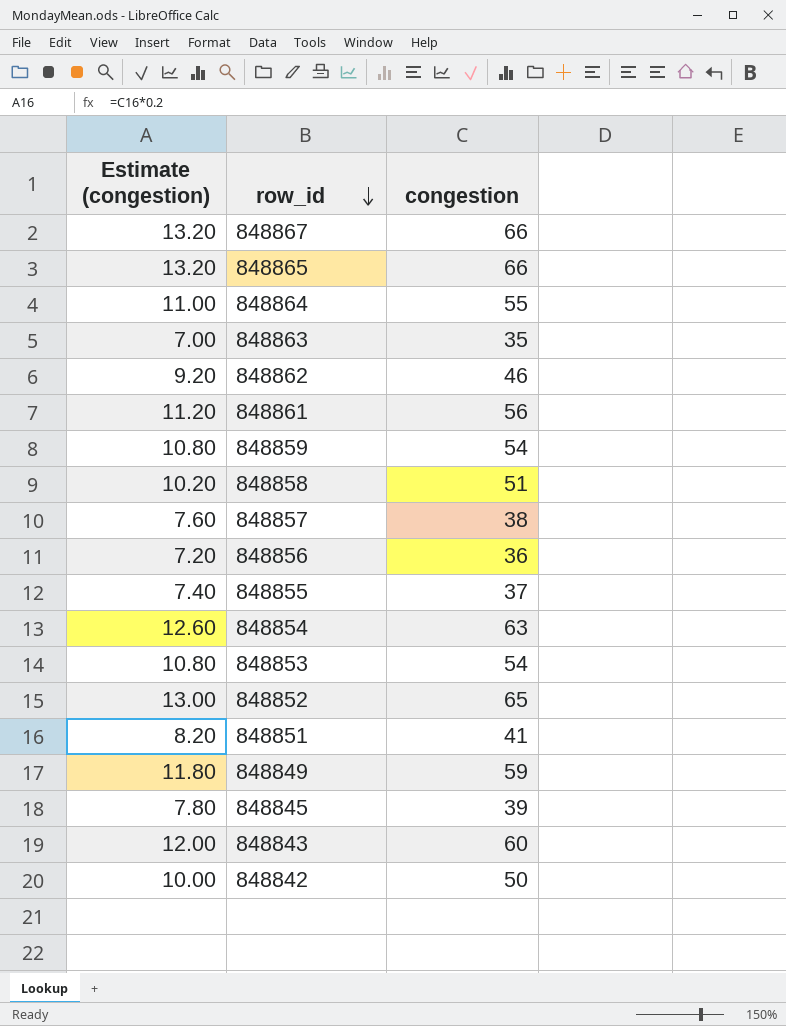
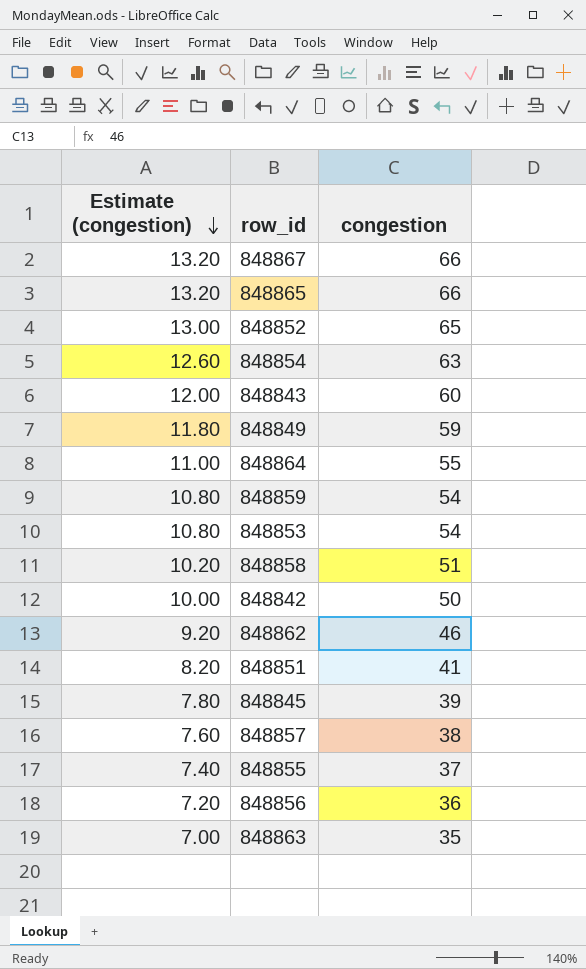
row order: row_id descending -> Estimate (congestion) descending
row 848861: 11.20 | 56 -> none

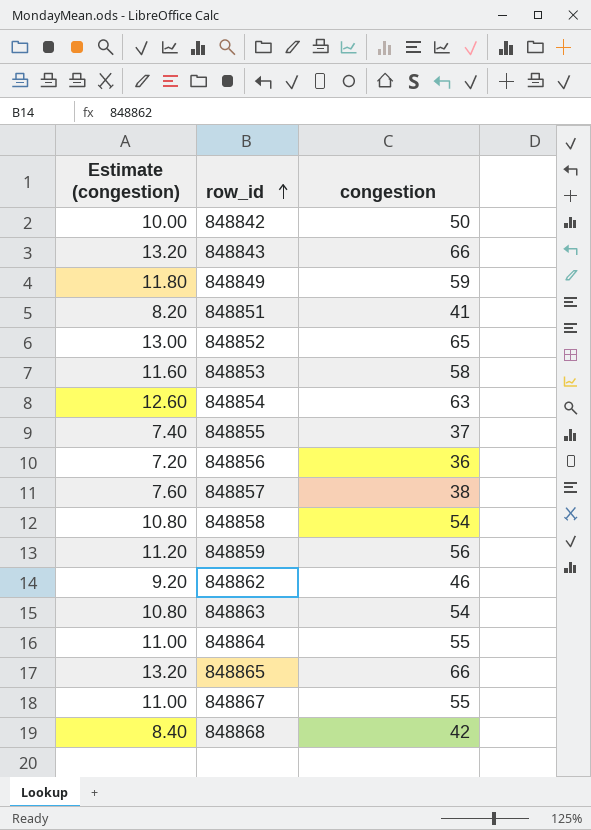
row order: Estimate (congestion) descending -> row_id ascending
row 848845: 7.80 | 39 -> none
848843 | Estimate (congestion): 12.00 -> 13.20
848843 | congestion: 60 -> 66
848853 | Estimate (congestion): 10.80 -> 11.60
848853 | congestion: 54 -> 58
848858 | Estimate (congestion): 10.20 -> 10.80
848858 | congestion: 51 -> 54
848859 | Estimate (congestion): 10.80 -> 11.20
848859 | congestion: 54 -> 56
848863 | Estimate (congestion): 7.00 -> 10.80
848863 | congestion: 35 -> 54
848867 | Estimate (congestion): 13.20 -> 11.00
848867 | congestion: 66 -> 55
row 848868: none -> 8.40 | 42

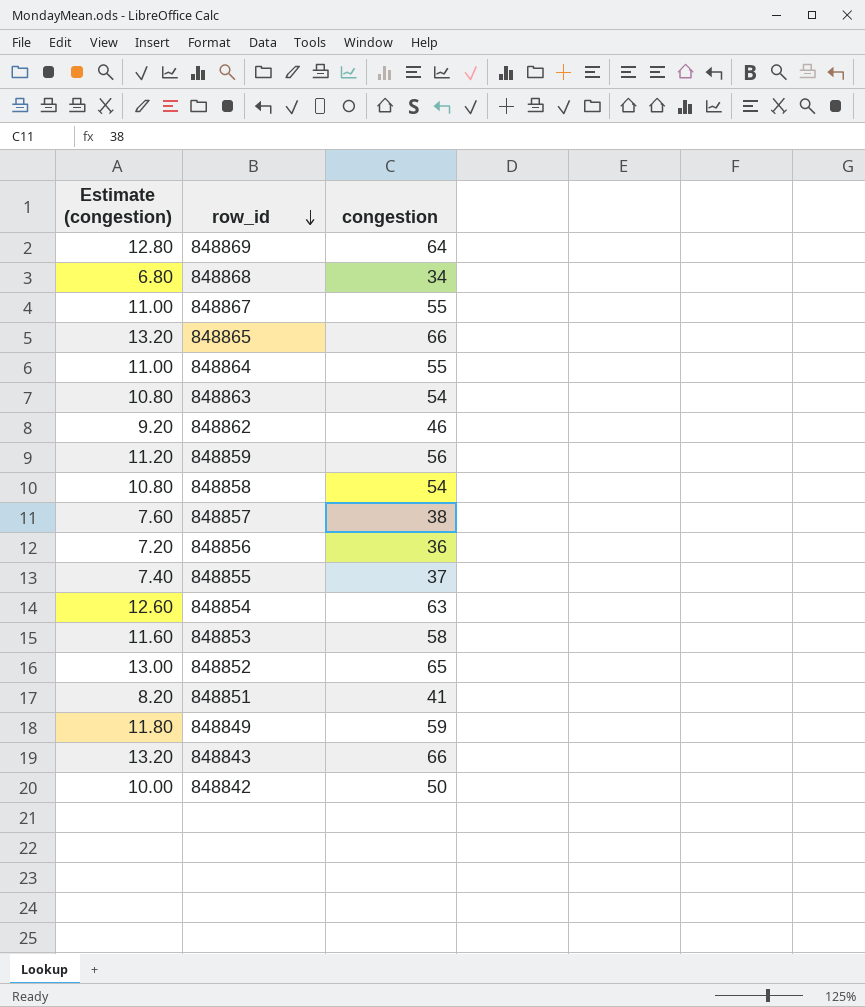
row order: row_id ascending -> row_id descending
row 848869: none -> 12.80 | 64
848868 | Estimate (congestion): 8.40 -> 6.80
848868 | congestion: 42 -> 34

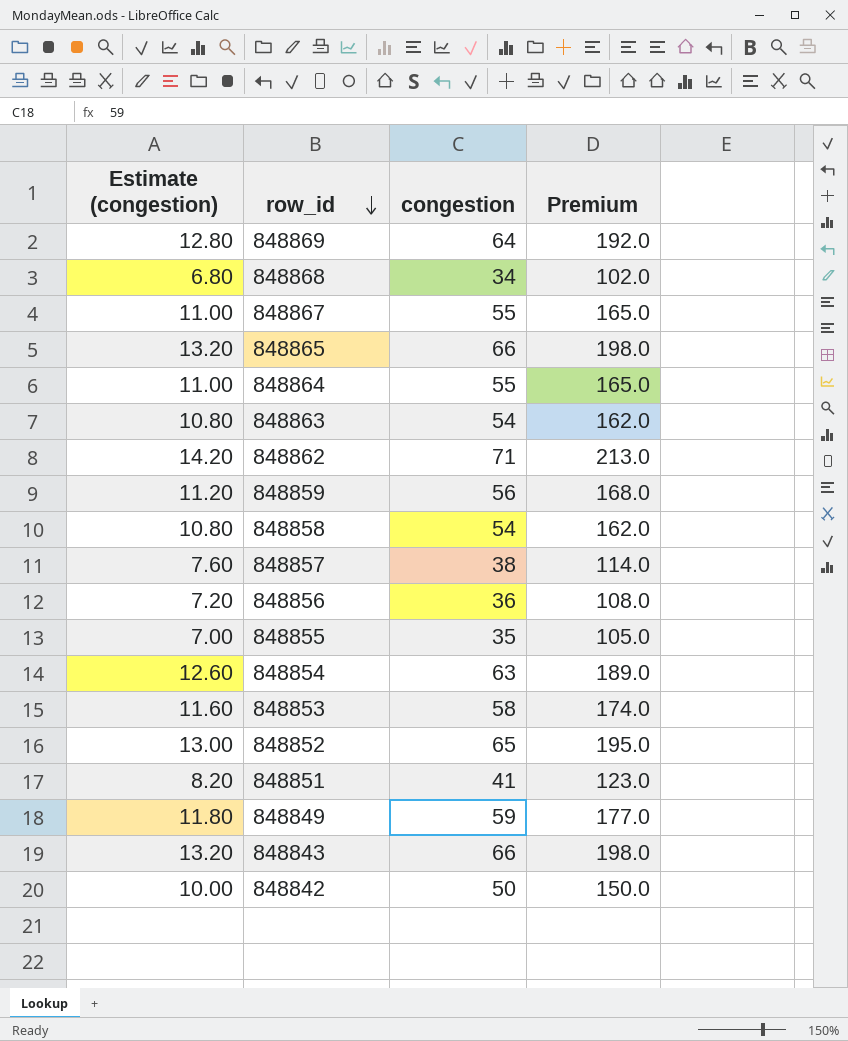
column Premium | formula: none -> [congestion] * 3
848862 | Estimate (congestion): 9.20 -> 14.20
848862 | congestion: 46 -> 71
848855 | Estimate (congestion): 7.40 -> 7.00
848855 | congestion: 37 -> 35

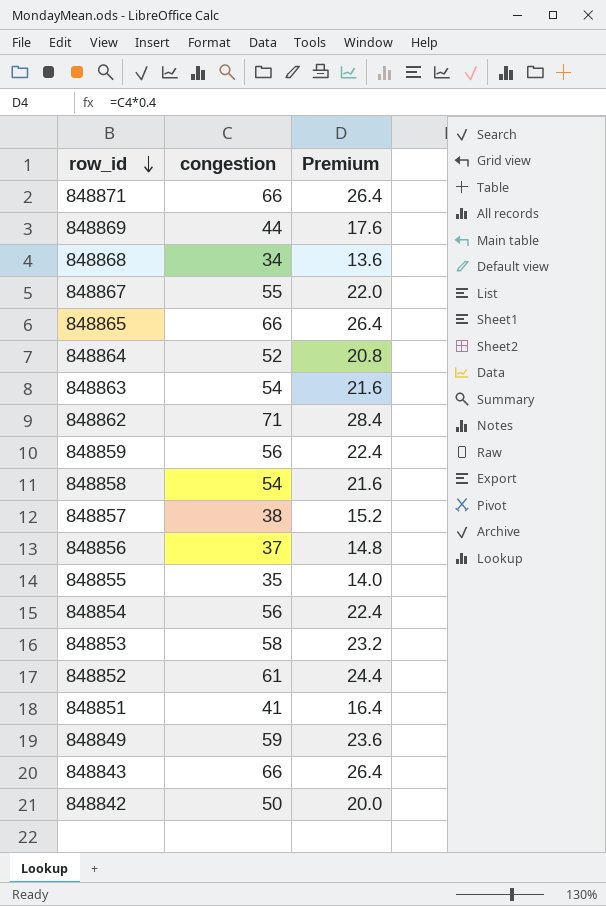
column Estimate (congestion) | formula: [congestion] * 0.2 -> none
column Premium | formula: [congestion] * 3 -> [congestion] * 0.4
row 848871: none -> 66 | 26.4
848869 | congestion: 64 -> 44
848864 | congestion: 55 -> 52
848856 | congestion: 36 -> 37
848854 | congestion: 63 -> 56
848852 | congestion: 65 -> 61

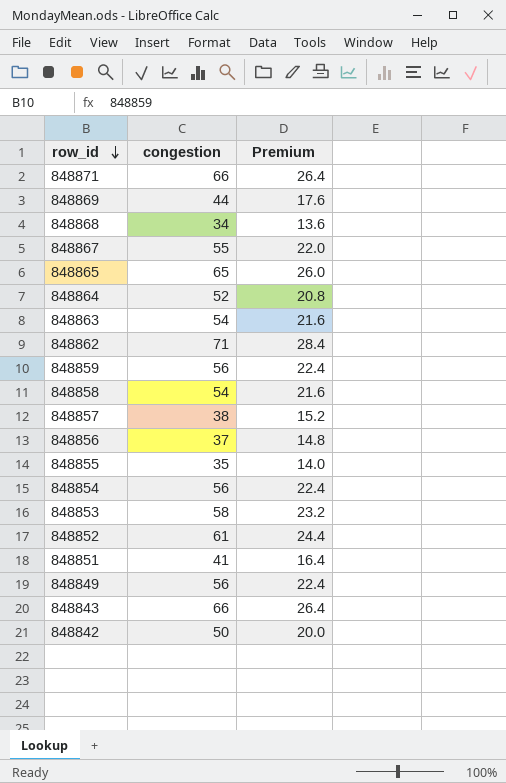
848865 | congestion: 66 -> 65
848865 | Premium: 26.4 -> 26.0
848849 | congestion: 59 -> 56
848849 | Premium: 23.6 -> 22.4

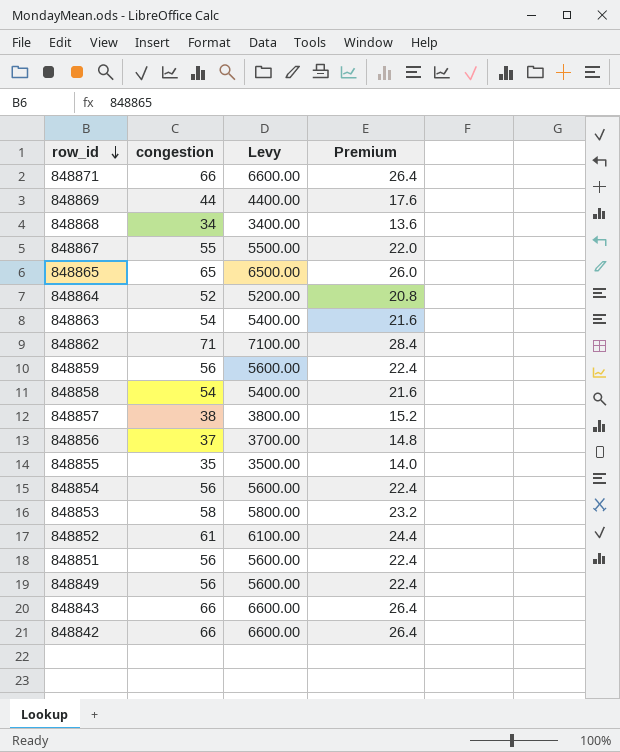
column Levy | formula: none -> [congestion] * 100
848851 | congestion: 41 -> 56
848851 | Premium: 16.4 -> 22.4
848842 | congestion: 50 -> 66
848842 | Premium: 20.0 -> 26.4

